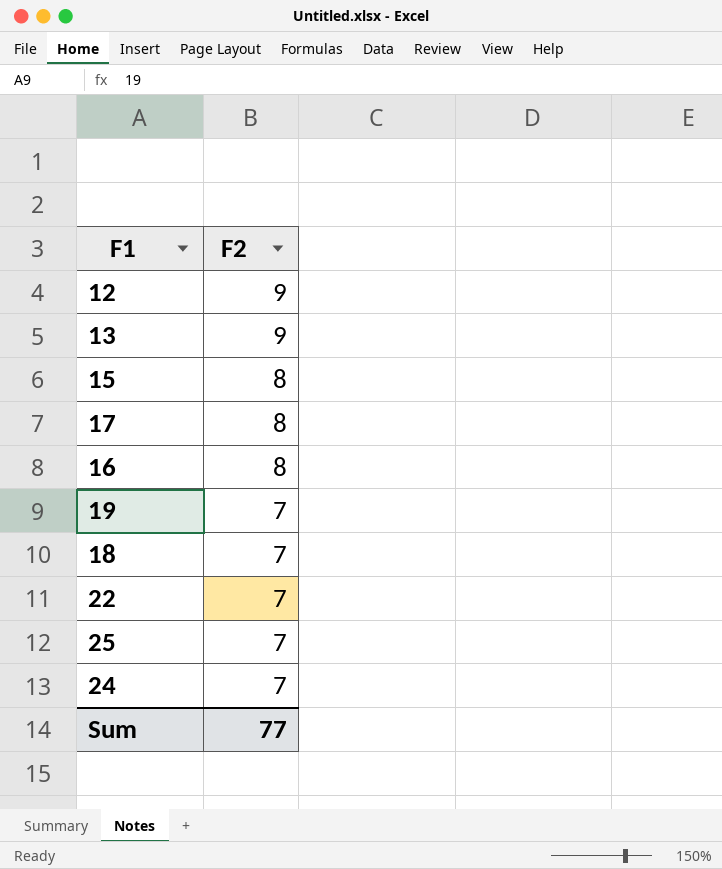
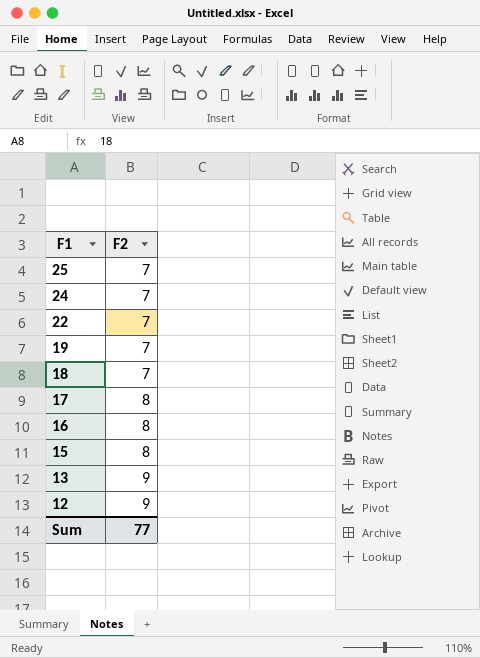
row order: F2 descending -> F1 descending

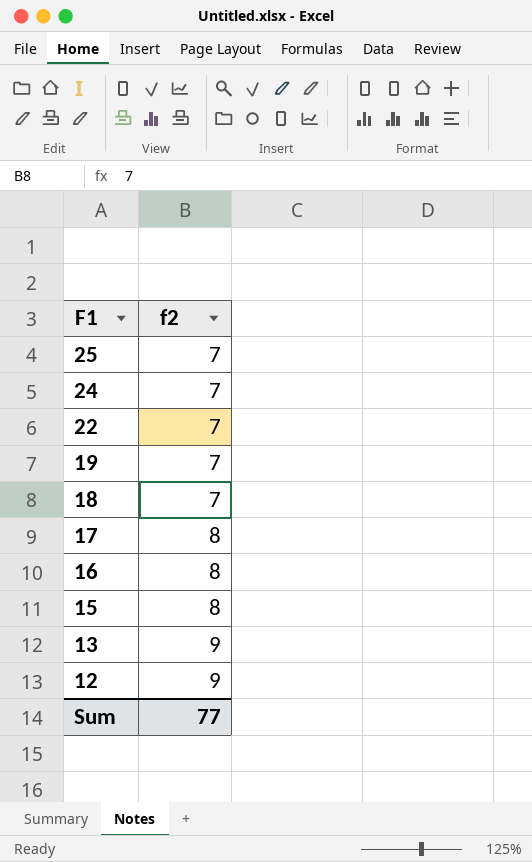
column name: F2 -> f2

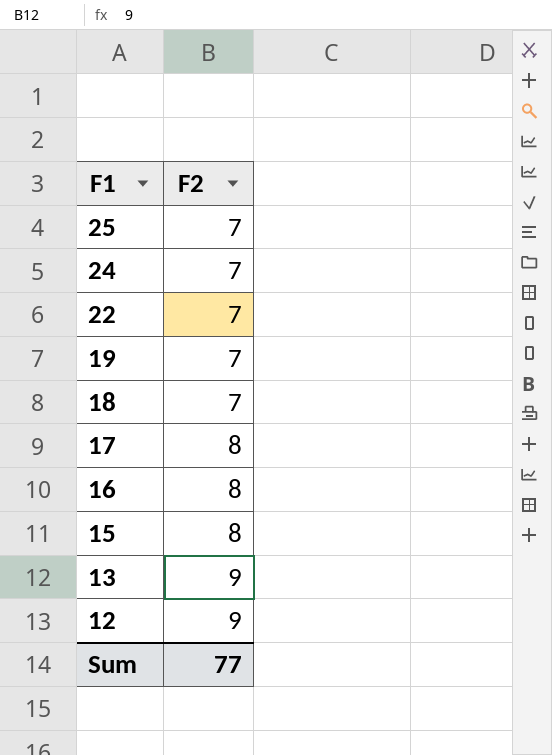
column name: f2 -> F2

